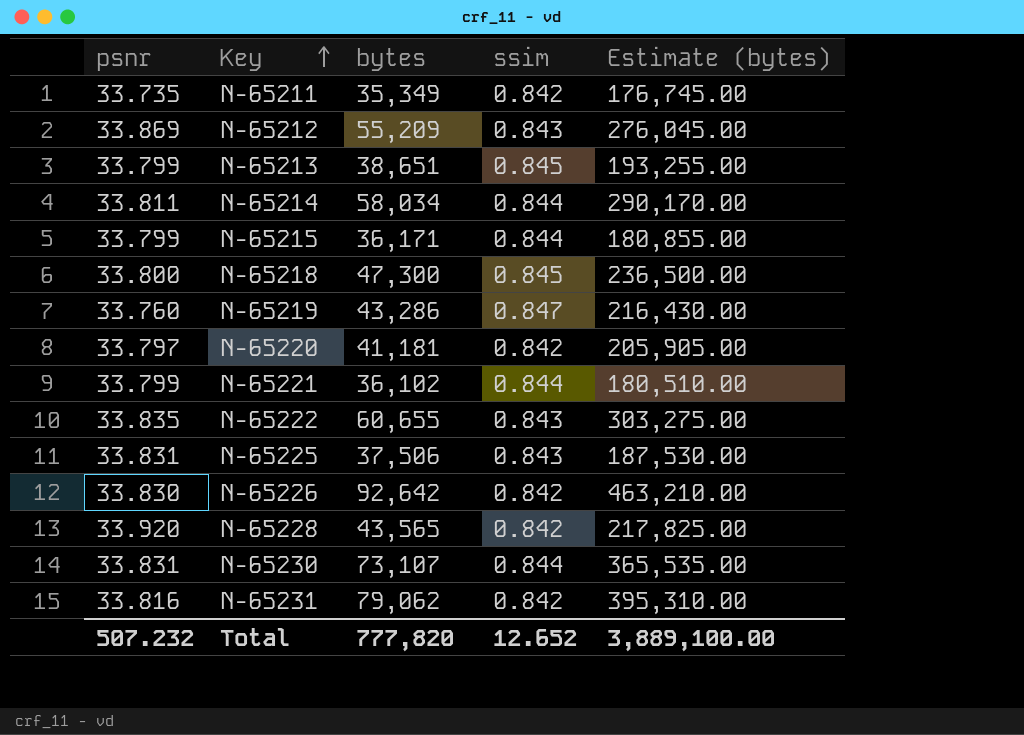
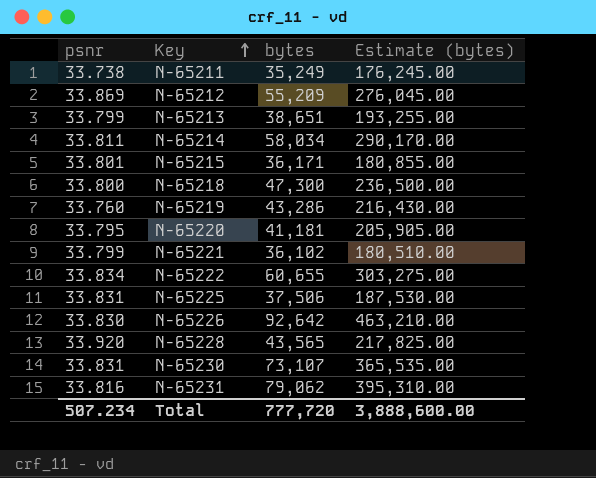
column ssim | position: 4 -> none
N-65211 | psnr: 33.735 -> 33.738
N-65211 | bytes: 35,349 -> 35,249
N-65211 | Estimate (bytes): 176,745.00 -> 176,245.00
N-65215 | psnr: 33.799 -> 33.801
N-65220 | psnr: 33.797 -> 33.795
N-65222 | psnr: 33.835 -> 33.834
Total | psnr: 507.232 -> 507.234
Total | bytes: 777,820 -> 777,720
Total | Estimate (bytes): 3,889,100.00 -> 3,888,600.00

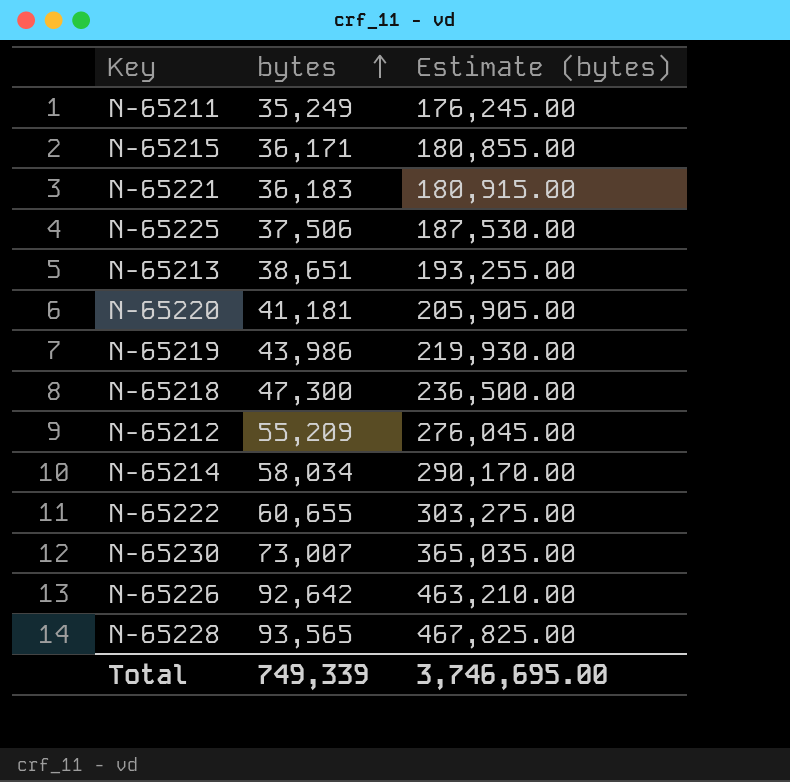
row order: Key ascending -> bytes ascending
column psnr | position: 1 -> none
row N-65231: 33.816 | 79,062 | 395,310.00 -> none
N-65221 | bytes: 36,102 -> 36,183
N-65221 | Estimate (bytes): 180,510.00 -> 180,915.00
N-65219 | bytes: 43,286 -> 43,986
N-65219 | Estimate (bytes): 216,430.00 -> 219,930.00
N-65230 | bytes: 73,107 -> 73,007
N-65230 | Estimate (bytes): 365,535.00 -> 365,035.00
N-65228 | bytes: 43,565 -> 93,565
N-65228 | Estimate (bytes): 217,825.00 -> 467,825.00
Total | bytes: 777,720 -> 749,339
Total | Estimate (bytes): 3,888,600.00 -> 3,746,695.00

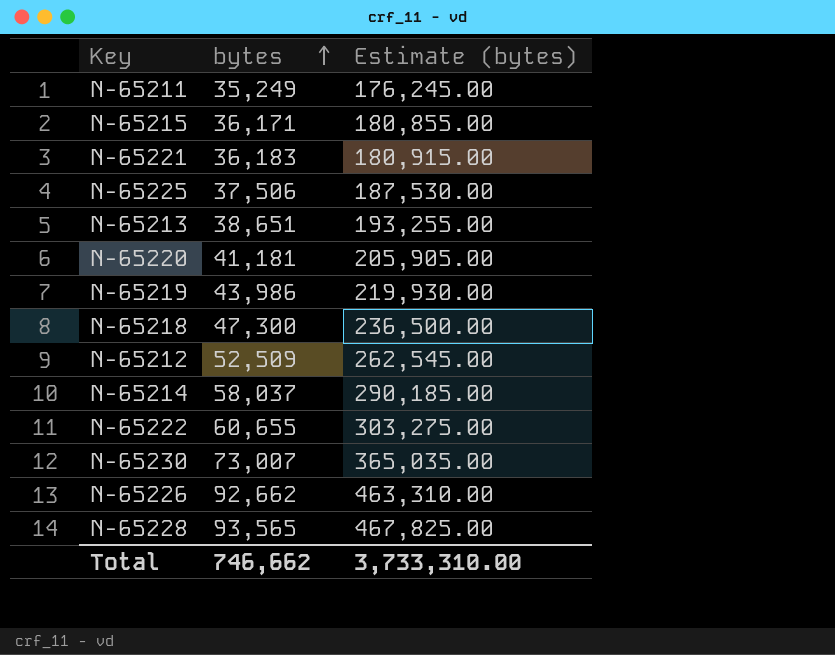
N-65212 | bytes: 55,209 -> 52,509
N-65212 | Estimate (bytes): 276,045.00 -> 262,545.00
N-65214 | bytes: 58,034 -> 58,037
N-65214 | Estimate (bytes): 290,170.00 -> 290,185.00
N-65226 | bytes: 92,642 -> 92,662
N-65226 | Estimate (bytes): 463,210.00 -> 463,310.00
Total | bytes: 749,339 -> 746,662
Total | Estimate (bytes): 3,746,695.00 -> 3,733,310.00

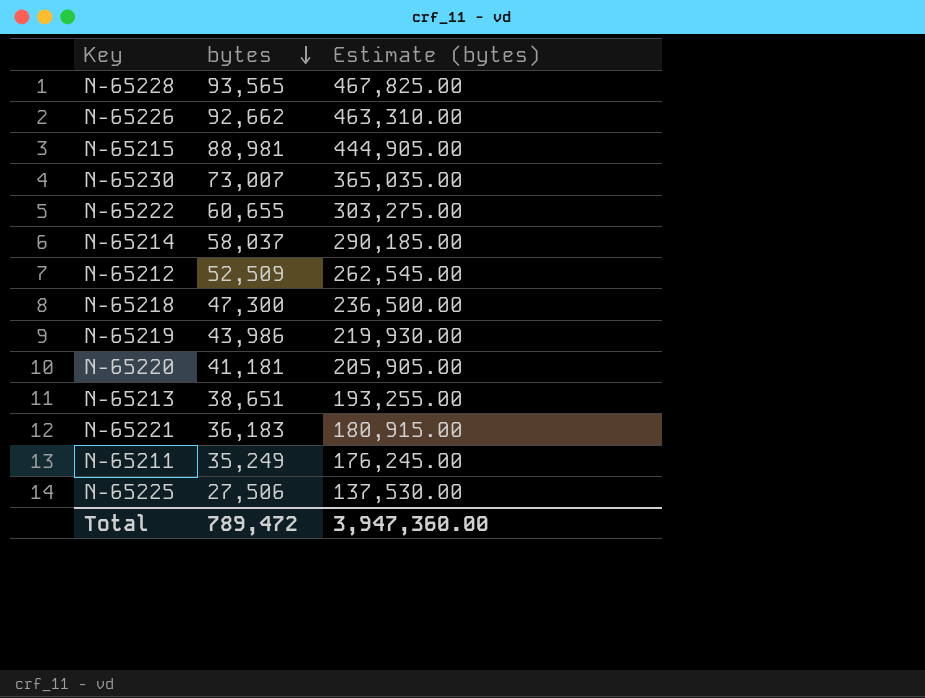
row order: bytes ascending -> bytes descending
N-65215 | bytes: 36,171 -> 88,981
N-65215 | Estimate (bytes): 180,855.00 -> 444,905.00
N-65225 | bytes: 37,506 -> 27,506
N-65225 | Estimate (bytes): 187,530.00 -> 137,530.00
Total | bytes: 746,662 -> 789,472
Total | Estimate (bytes): 3,733,310.00 -> 3,947,360.00

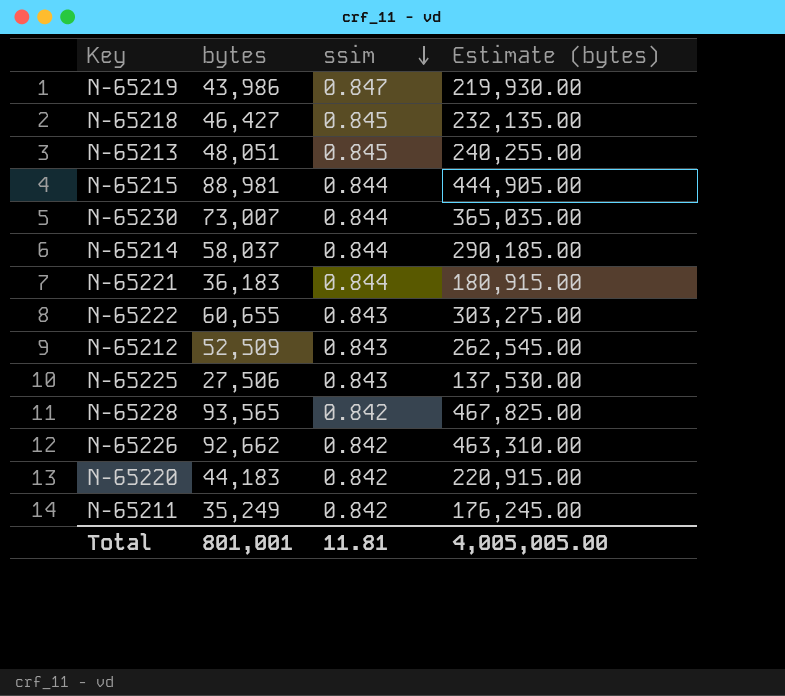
row order: bytes descending -> ssim descending
column ssim | position: none -> 3
N-65218 | bytes: 47,300 -> 46,427
N-65218 | Estimate (bytes): 236,500.00 -> 232,135.00
N-65213 | bytes: 38,651 -> 48,051
N-65213 | Estimate (bytes): 193,255.00 -> 240,255.00
N-65220 | bytes: 41,181 -> 44,183
N-65220 | Estimate (bytes): 205,905.00 -> 220,915.00
Total | bytes: 789,472 -> 801,001
Total | Estimate (bytes): 3,947,360.00 -> 4,005,005.00

